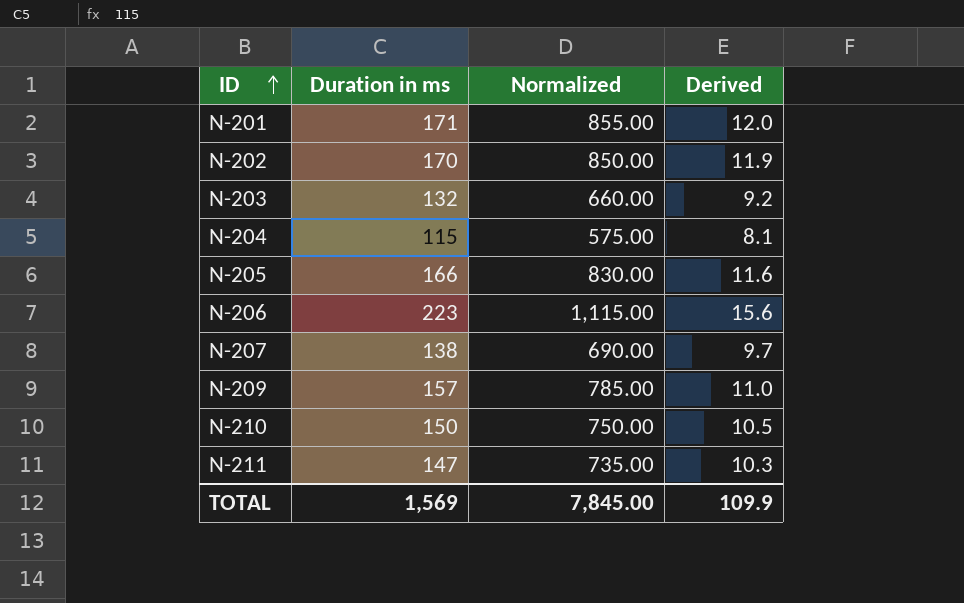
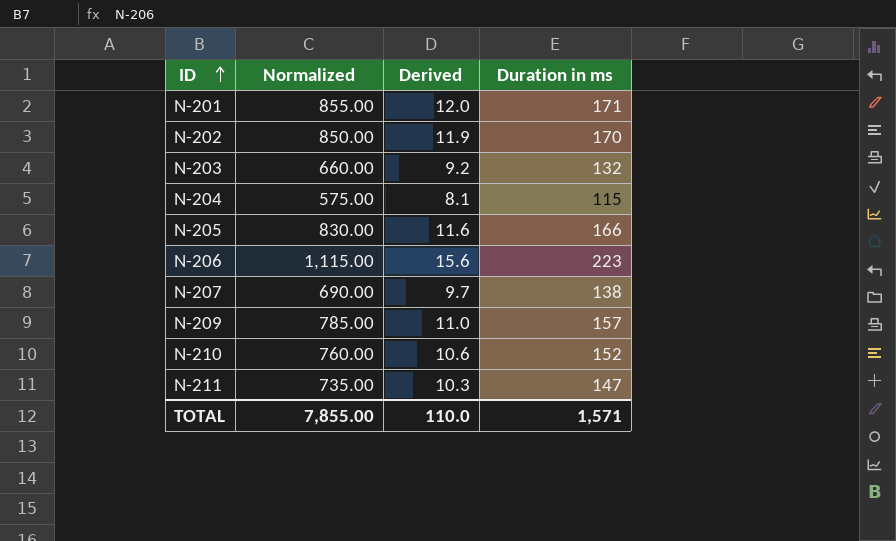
column Duration in ms | position: 2 -> 4
N-210 | Normalized: 750.00 -> 760.00
N-210 | Derived: 10.5 -> 10.6
N-210 | Duration in ms: 150 -> 152
TOTAL | Normalized: 7,845.00 -> 7,855.00
TOTAL | Derived: 109.9 -> 110.0
TOTAL | Duration in ms: 1,569 -> 1,571

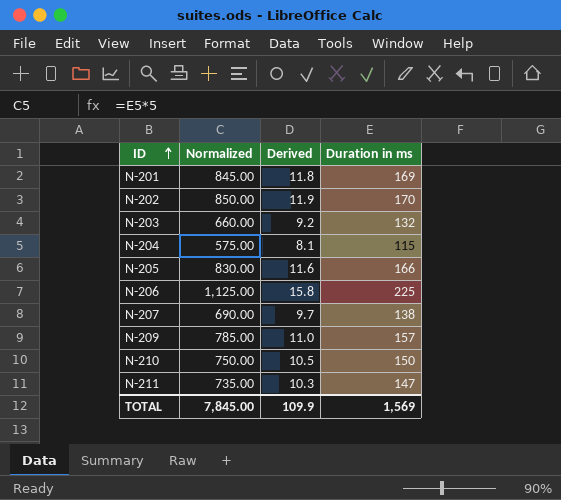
N-201 | Normalized: 855.00 -> 845.00
N-201 | Derived: 12.0 -> 11.8
N-201 | Duration in ms: 171 -> 169
N-206 | Normalized: 1,115.00 -> 1,125.00
N-206 | Derived: 15.6 -> 15.8
N-206 | Duration in ms: 223 -> 225
N-210 | Normalized: 760.00 -> 750.00
N-210 | Derived: 10.6 -> 10.5
N-210 | Duration in ms: 152 -> 150
TOTAL | Normalized: 7,855.00 -> 7,845.00
TOTAL | Derived: 110.0 -> 109.9
TOTAL | Duration in ms: 1,571 -> 1,569

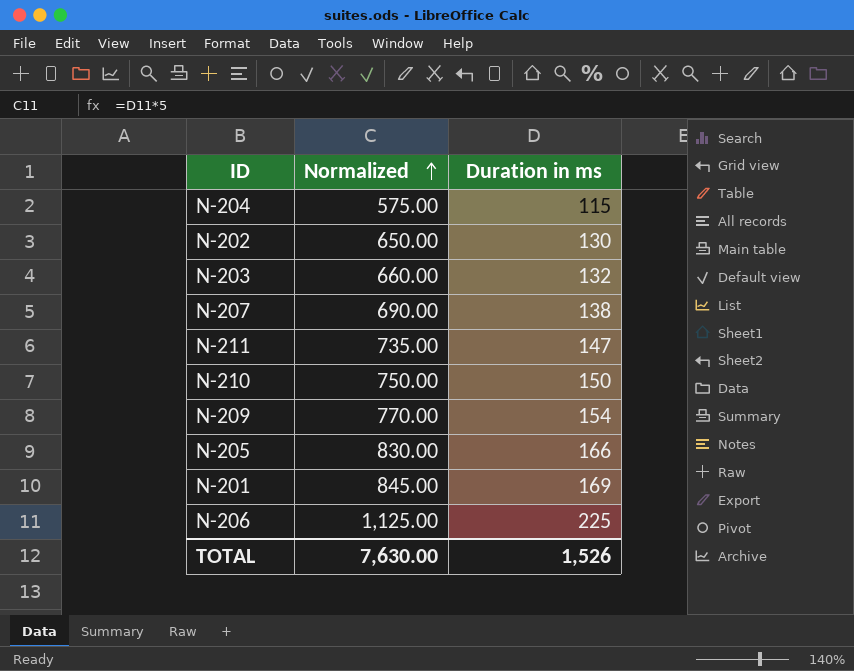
row order: ID ascending -> Normalized ascending
column Derived | formula: [Duration in ms] * 0.07 -> none
N-202 | Normalized: 850.00 -> 650.00
N-202 | Duration in ms: 170 -> 130
N-209 | Normalized: 785.00 -> 770.00
N-209 | Duration in ms: 157 -> 154
TOTAL | Normalized: 7,845.00 -> 7,630.00
TOTAL | Duration in ms: 1,569 -> 1,526

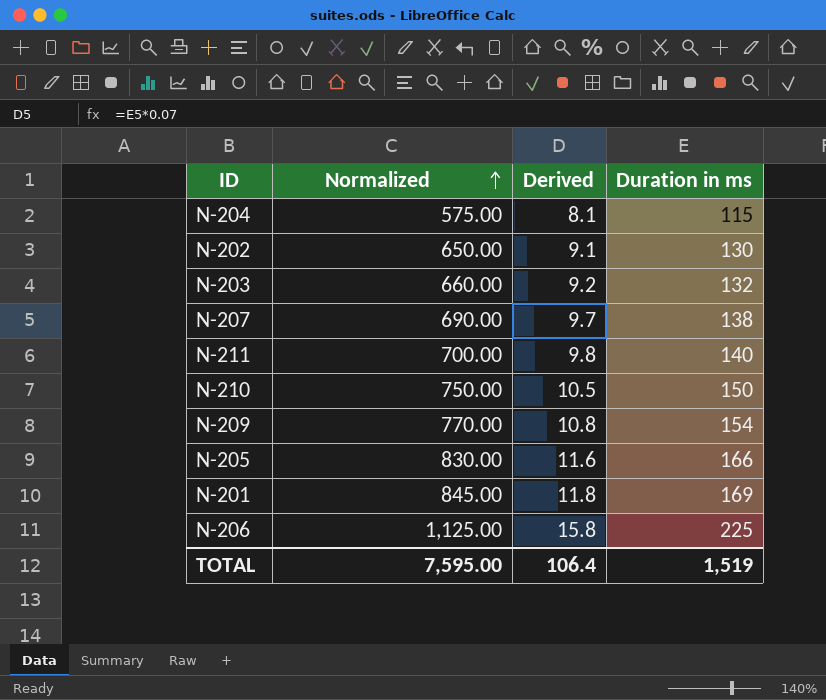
column Derived | formula: none -> [Duration in ms] * 0.07
N-211 | Normalized: 735.00 -> 700.00
N-211 | Duration in ms: 147 -> 140
TOTAL | Normalized: 7,630.00 -> 7,595.00
TOTAL | Duration in ms: 1,526 -> 1,519

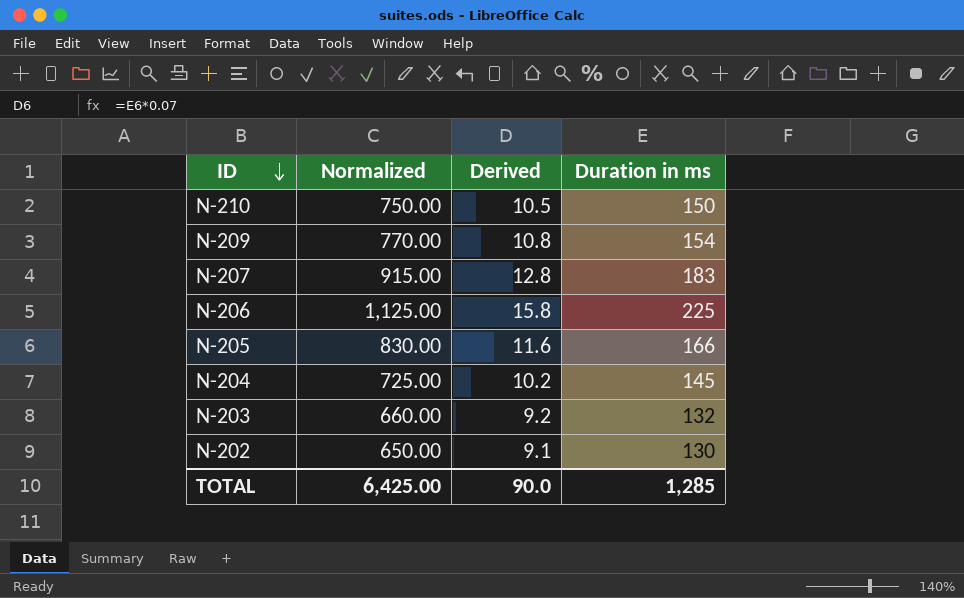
row order: Normalized ascending -> ID descending
row N-211: 700.00 | 9.8 | 140 -> none
row N-201: 845.00 | 11.8 | 169 -> none
N-207 | Normalized: 690.00 -> 915.00
N-207 | Derived: 9.7 -> 12.8
N-207 | Duration in ms: 138 -> 183
N-204 | Normalized: 575.00 -> 725.00
N-204 | Derived: 8.1 -> 10.2
N-204 | Duration in ms: 115 -> 145
TOTAL | Normalized: 7,595.00 -> 6,425.00
TOTAL | Derived: 106.4 -> 90.0
TOTAL | Duration in ms: 1,519 -> 1,285

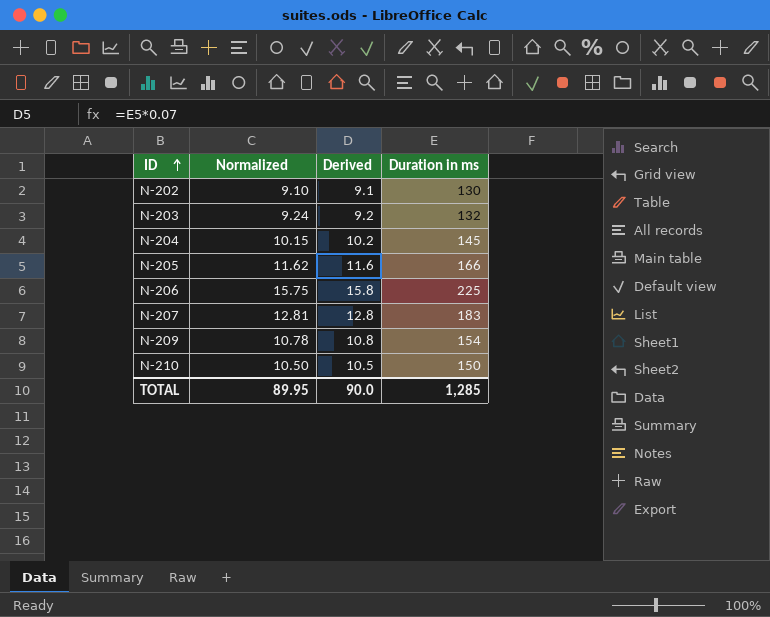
row order: ID descending -> ID ascending
column Normalized | formula: [Duration in ms] * 5 -> [Duration in ms] * 0.07
TOTAL | Normalized: 6,425.00 -> 89.95

